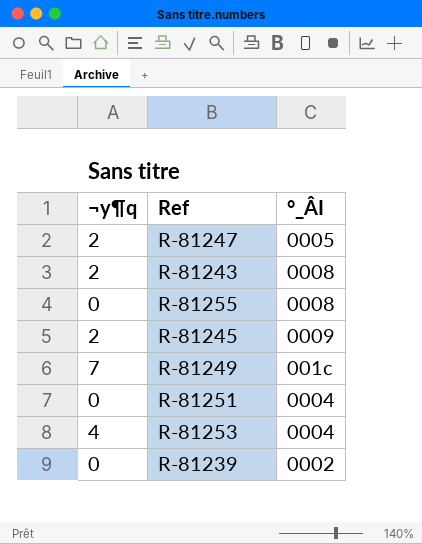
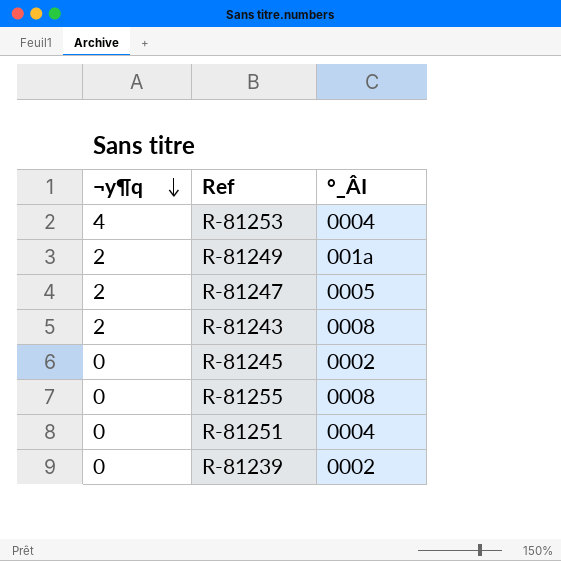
row order: none -> ¬y¶q descending
R-81249 | ¬y¶q: 7 -> 2
R-81249 | °_ÂI: 001c -> 001a
R-81245 | ¬y¶q: 2 -> 0
R-81245 | °_ÂI: 0009 -> 0002

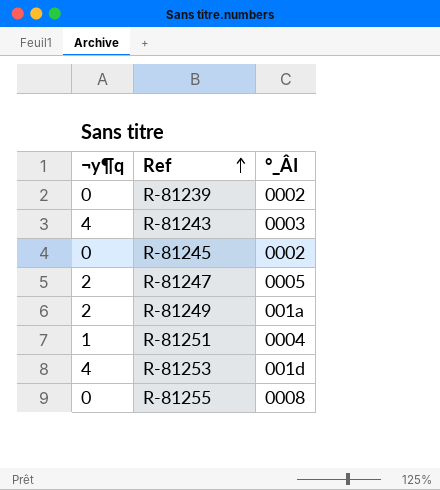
row order: ¬y¶q descending -> Ref ascending
R-81243 | ¬y¶q: 2 -> 4
R-81243 | °_ÂI: 0008 -> 0003
R-81251 | ¬y¶q: 0 -> 1
R-81253 | °_ÂI: 0004 -> 001d

